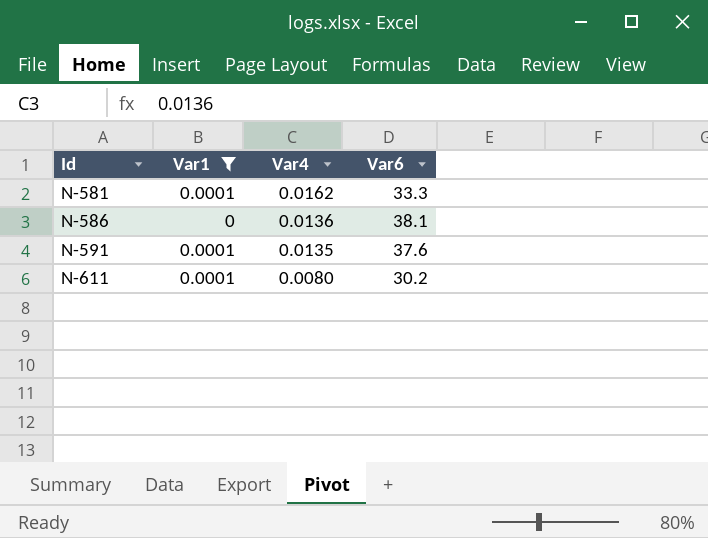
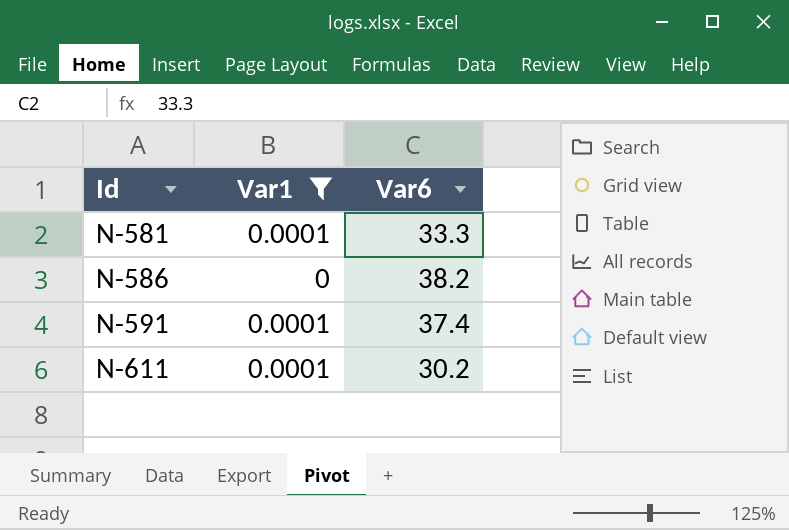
column Var4 | position: 3 -> none
N-586 | Var6: 38.1 -> 38.2
N-591 | Var6: 37.6 -> 37.4

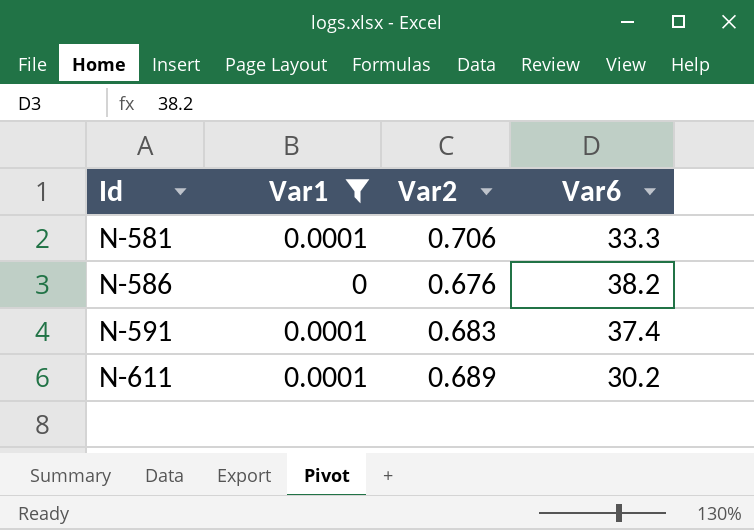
column Var2 | position: none -> 3

